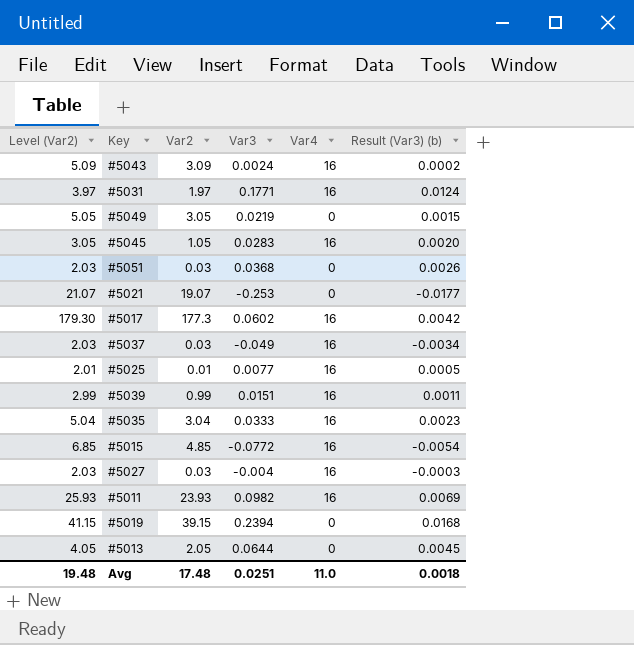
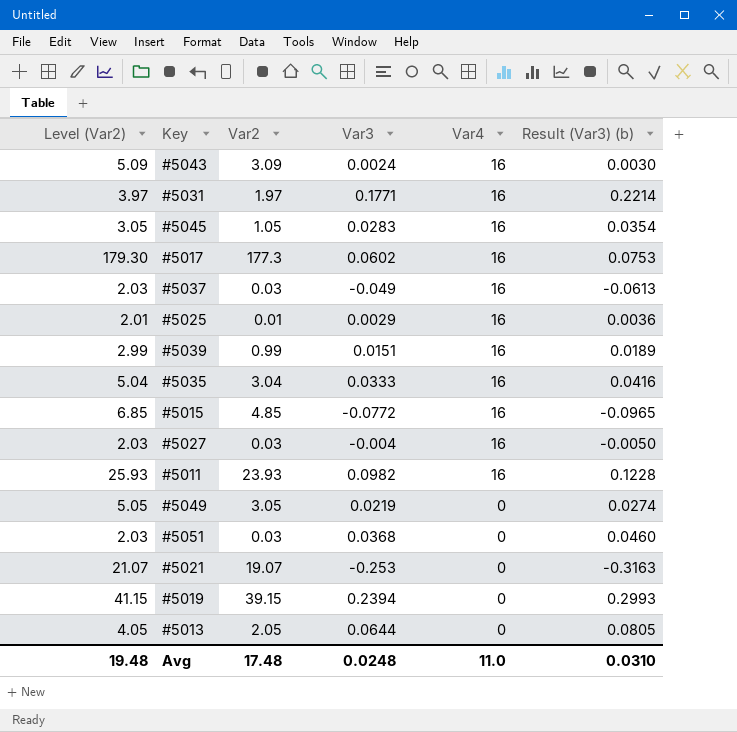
row order: none -> Var4 descending
column Result (Var3) (b) | formula: [Var3] * 0.07 -> [Var3] * 1.25
#5025 | Var3: 0.0077 -> 0.0029
Avg | Var3: 0.0251 -> 0.0248
Avg | Result (Var3) (b): 0.0018 -> 0.0310

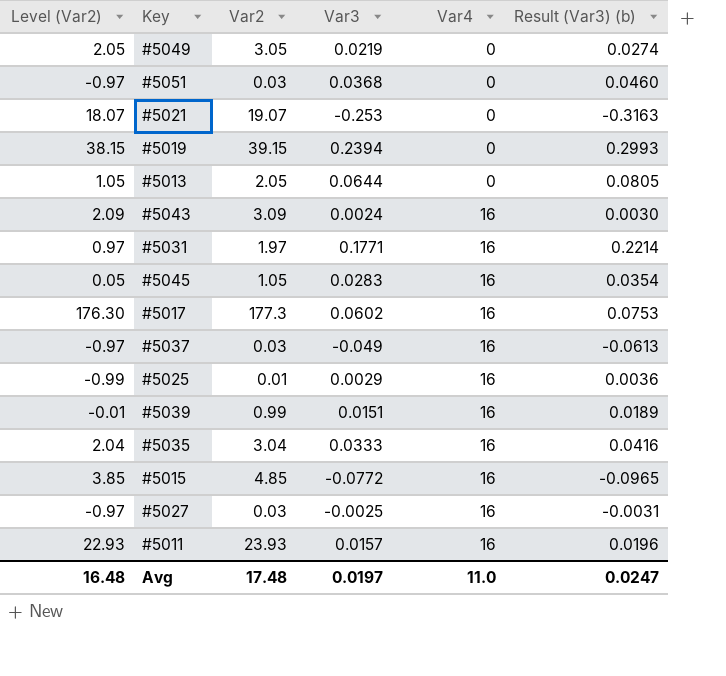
row order: Var4 descending -> Var4 ascending
column Level (Var2) | formula: [Var2] + 2 -> [Var2] - 1
#5027 | Var3: -0.004 -> -0.0025
#5027 | Result (Var3) (b): -0.0050 -> -0.0031
#5011 | Var3: 0.0982 -> 0.0157
#5011 | Result (Var3) (b): 0.1228 -> 0.0196
Avg | Level (Var2): 19.48 -> 16.48
Avg | Var3: 0.0248 -> 0.0197
Avg | Result (Var3) (b): 0.0310 -> 0.0247

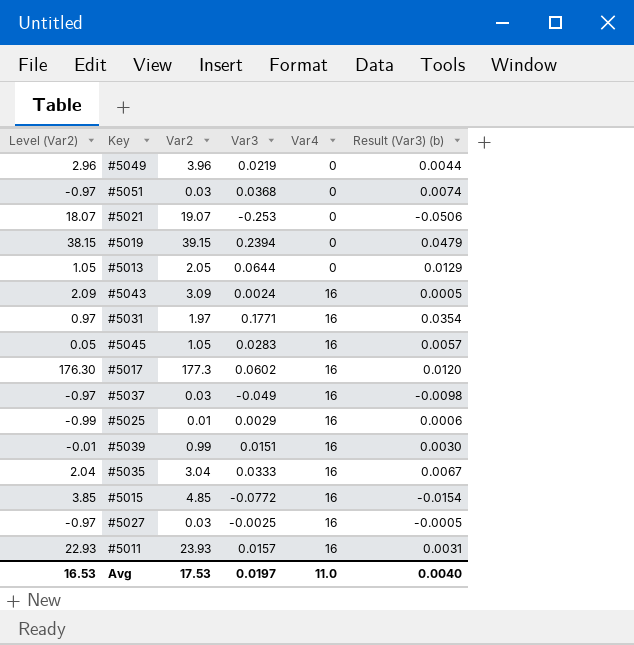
column Result (Var3) (b) | formula: [Var3] * 1.25 -> [Var3] * 0.2
#5049 | Level (Var2): 2.05 -> 2.96
#5049 | Var2: 3.05 -> 3.96
Avg | Level (Var2): 16.48 -> 16.53
Avg | Var2: 17.48 -> 17.53
Avg | Result (Var3) (b): 0.0247 -> 0.0040

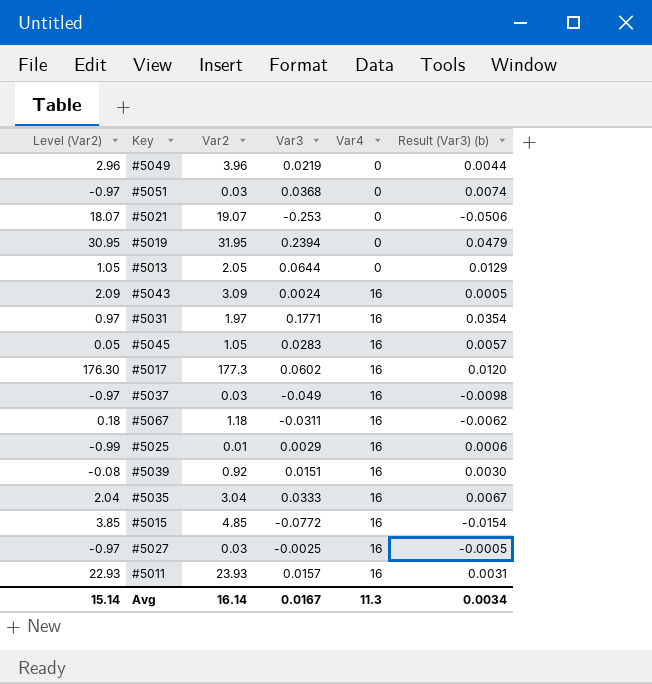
#5019 | Level (Var2): 38.15 -> 30.95
#5019 | Var2: 39.15 -> 31.95
row #5067: none -> 0.18 | 1.18 | -0.0311 | 16 | -0.0062
#5039 | Level (Var2): -0.01 -> -0.08
#5039 | Var2: 0.99 -> 0.92
Avg | Level (Var2): 16.53 -> 15.14
Avg | Var2: 17.53 -> 16.14
Avg | Var3: 0.0197 -> 0.0167
Avg | Var4: 11.0 -> 11.3
Avg | Result (Var3) (b): 0.0040 -> 0.0034

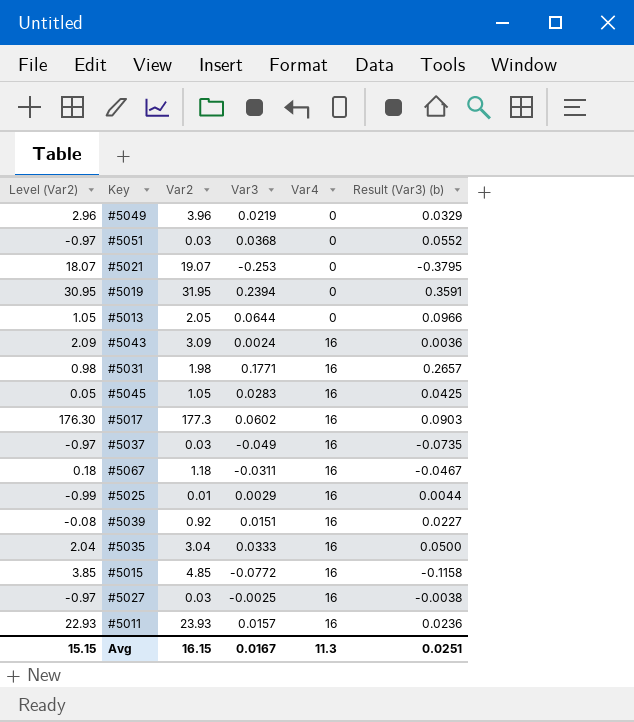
column Result (Var3) (b) | formula: [Var3] * 0.2 -> [Var3] * 1.5
#5031 | Level (Var2): 0.97 -> 0.98
#5031 | Var2: 1.97 -> 1.98
Avg | Level (Var2): 15.14 -> 15.15
Avg | Var2: 16.14 -> 16.15
Avg | Result (Var3) (b): 0.0034 -> 0.0251

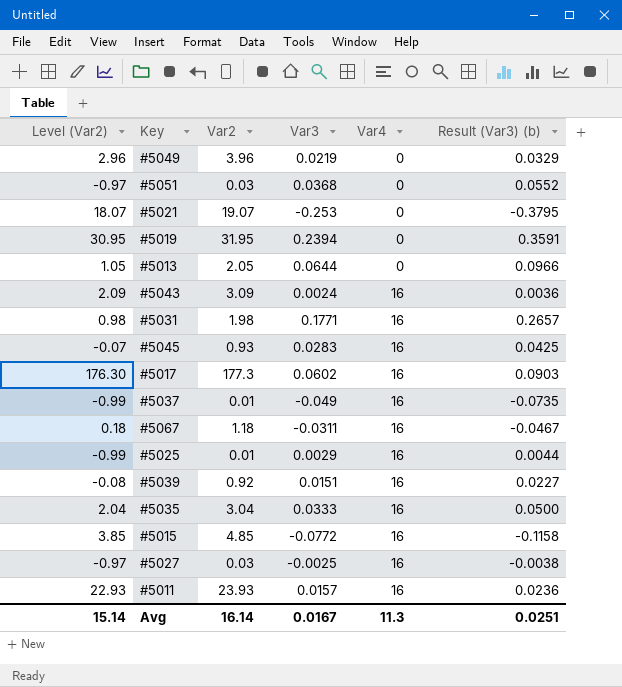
#5045 | Level (Var2): 0.05 -> -0.07
#5045 | Var2: 1.05 -> 0.93
#5037 | Level (Var2): -0.97 -> -0.99
#5037 | Var2: 0.03 -> 0.01
Avg | Level (Var2): 15.15 -> 15.14
Avg | Var2: 16.15 -> 16.14

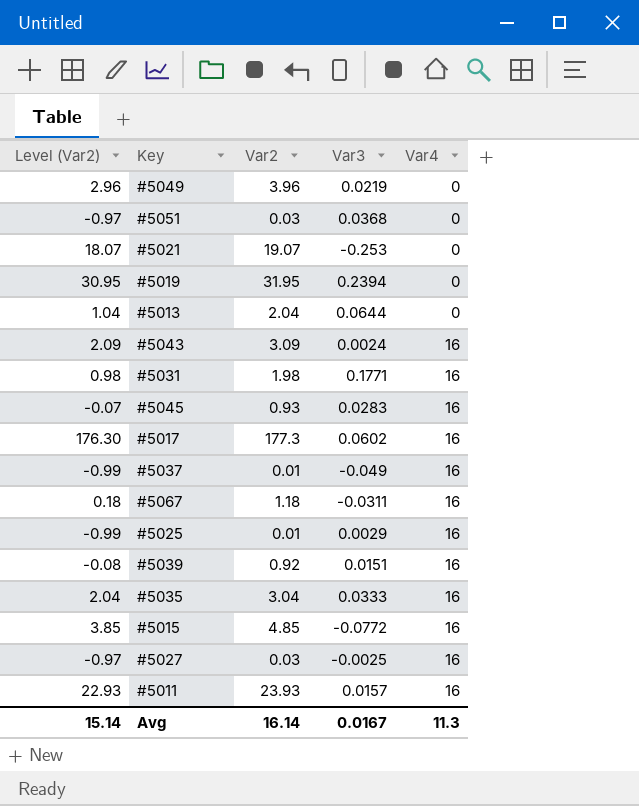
column Result (Var3) (b) | formula: [Var3] * 1.5 -> none
#5013 | Level (Var2): 1.05 -> 1.04
#5013 | Var2: 2.05 -> 2.04

